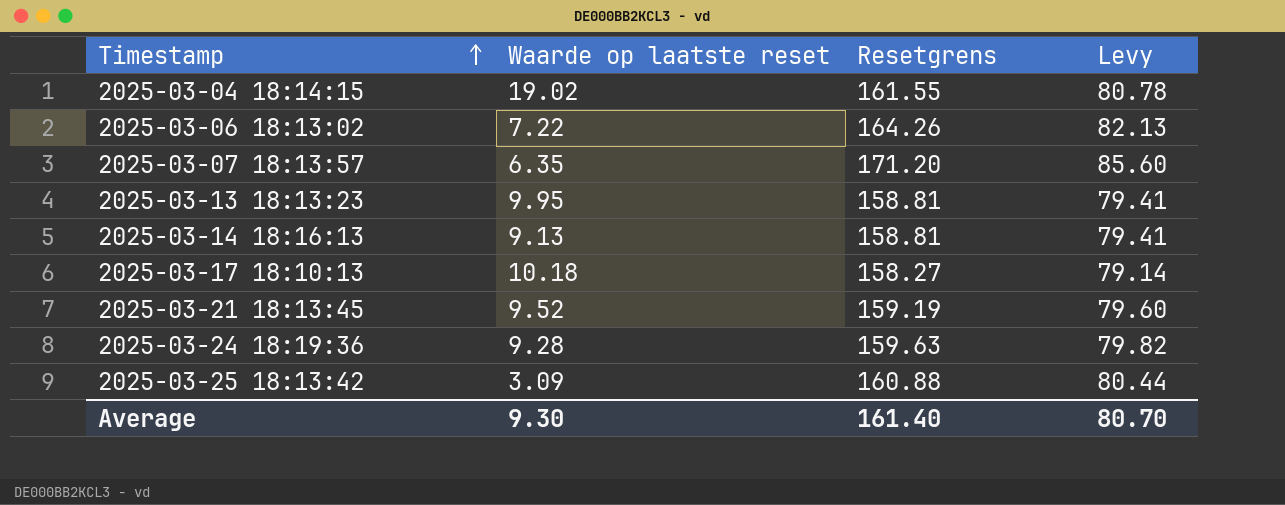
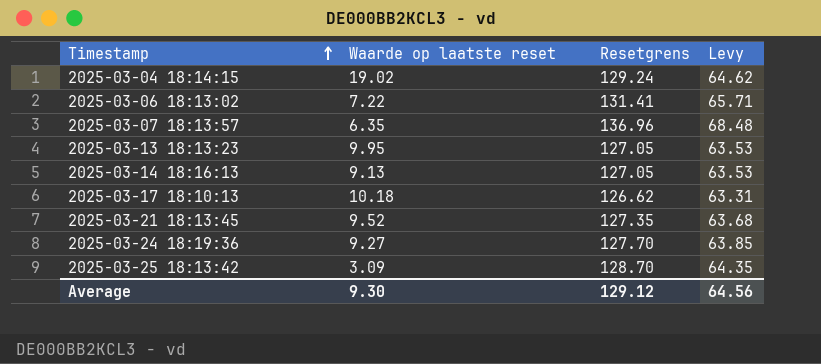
2025-03-04 18:14:15 | Resetgrens: 161.55 -> 129.24
2025-03-04 18:14:15 | Levy: 80.78 -> 64.62
2025-03-06 18:13:02 | Resetgrens: 164.26 -> 131.41
2025-03-06 18:13:02 | Levy: 82.13 -> 65.71
2025-03-07 18:13:57 | Resetgrens: 171.20 -> 136.96
2025-03-07 18:13:57 | Levy: 85.60 -> 68.48
2025-03-13 18:13:23 | Resetgrens: 158.81 -> 127.05
2025-03-13 18:13:23 | Levy: 79.41 -> 63.53
2025-03-14 18:16:13 | Resetgrens: 158.81 -> 127.05
2025-03-14 18:16:13 | Levy: 79.41 -> 63.53
2025-03-17 18:10:13 | Resetgrens: 158.27 -> 126.62
2025-03-17 18:10:13 | Levy: 79.14 -> 63.31
2025-03-21 18:13:45 | Resetgrens: 159.19 -> 127.35
2025-03-21 18:13:45 | Levy: 79.60 -> 63.68
2025-03-24 18:19:36 | Waarde op laatste reset: 9.28 -> 9.27
2025-03-24 18:19:36 | Resetgrens: 159.63 -> 127.70
2025-03-24 18:19:36 | Levy: 79.82 -> 63.85
2025-03-25 18:13:42 | Resetgrens: 160.88 -> 128.70
2025-03-25 18:13:42 | Levy: 80.44 -> 64.35
Average | Resetgrens: 161.40 -> 129.12
Average | Levy: 80.70 -> 64.56

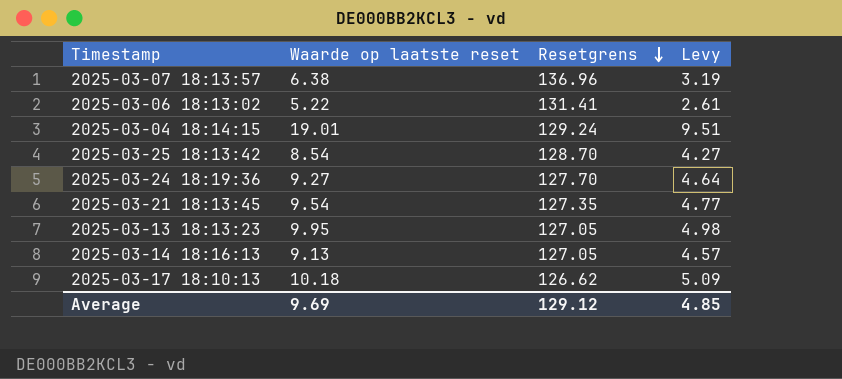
row order: Timestamp ascending -> Resetgrens descending
column Levy | formula: [Resetgrens] * 0.5 -> [Waarde op laatste reset] * 0.5
2025-03-07 18:13:57 | Waarde op laatste reset: 6.35 -> 6.38
2025-03-06 18:13:02 | Waarde op laatste reset: 7.22 -> 5.22
2025-03-04 18:14:15 | Waarde op laatste reset: 19.02 -> 19.01
2025-03-25 18:13:42 | Waarde op laatste reset: 3.09 -> 8.54
2025-03-21 18:13:45 | Waarde op laatste reset: 9.52 -> 9.54
Average | Waarde op laatste reset: 9.30 -> 9.69
Average | Levy: 64.56 -> 4.85

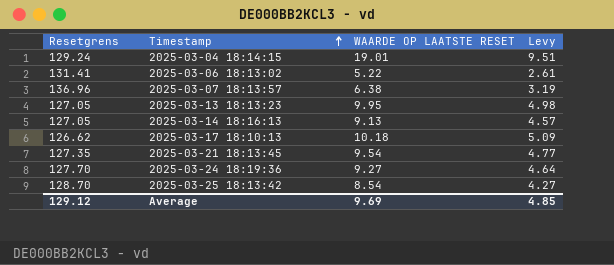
row order: Resetgrens descending -> Timestamp ascending
column Resetgrens | position: 3 -> 1
column name: Waarde op laatste reset -> WAARDE OP LAATSTE RESET

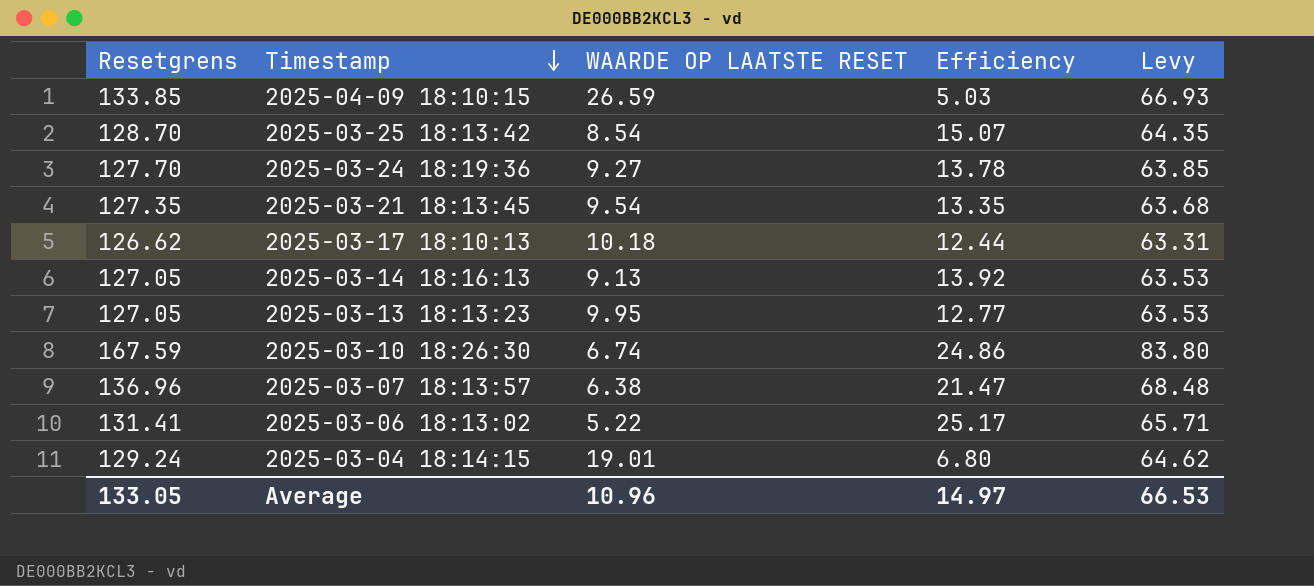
row order: Timestamp ascending -> Timestamp descending
column Efficiency | formula: none -> [Resetgrens] / [WAARDE OP LAATSTE RESET]
column Levy | formula: [WAARDE OP LAATSTE RESET] * 0.5 -> [Resetgrens] * 0.5
row 2025-04-09 18:10:15: none -> 133.85 | 26.59 | 5.03 | 66.93
row 2025-03-10 18:26:30: none -> 167.59 | 6.74 | 24.86 | 83.80
Average | Resetgrens: 129.12 -> 133.05
Average | WAARDE OP LAATSTE RESET: 9.69 -> 10.96
Average | Levy: 4.85 -> 66.53

